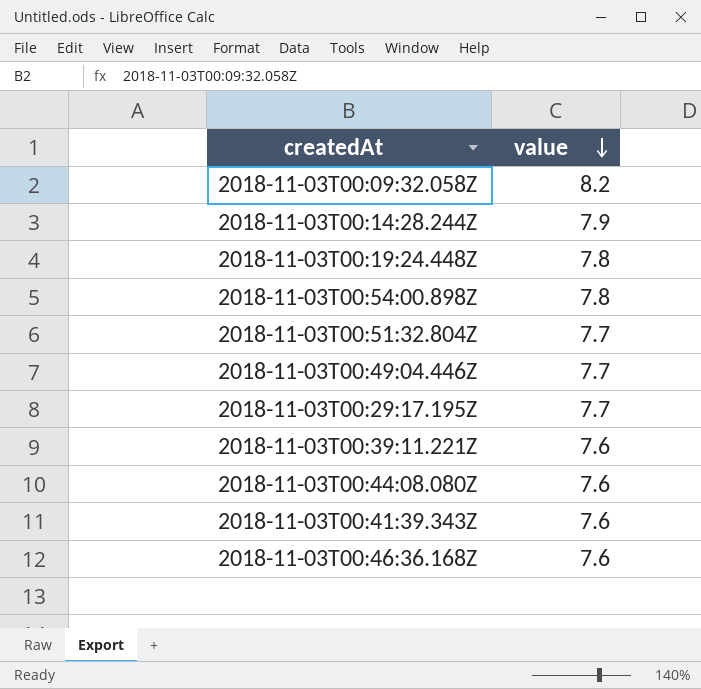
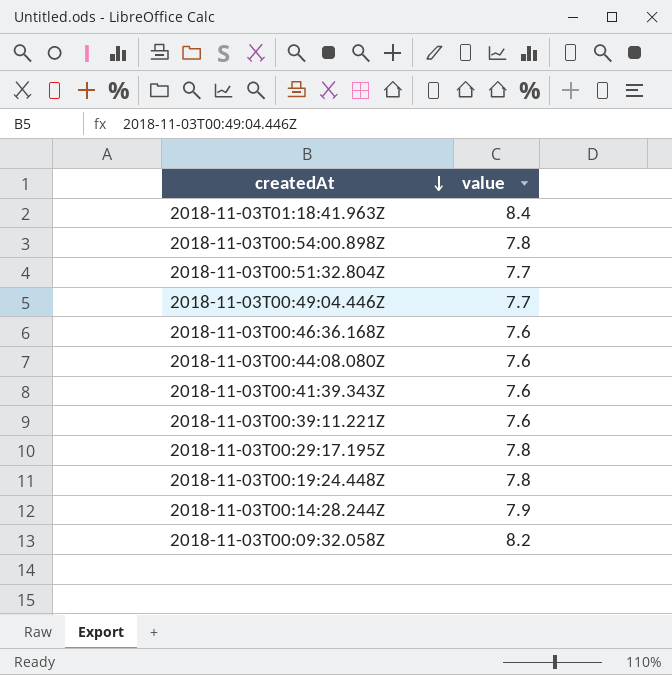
row order: value descending -> createdAt descending
row 2018-11-03T01:18:41.963Z: none -> 8.4
2018-11-03T00:29:17.195Z | value: 7.7 -> 7.8

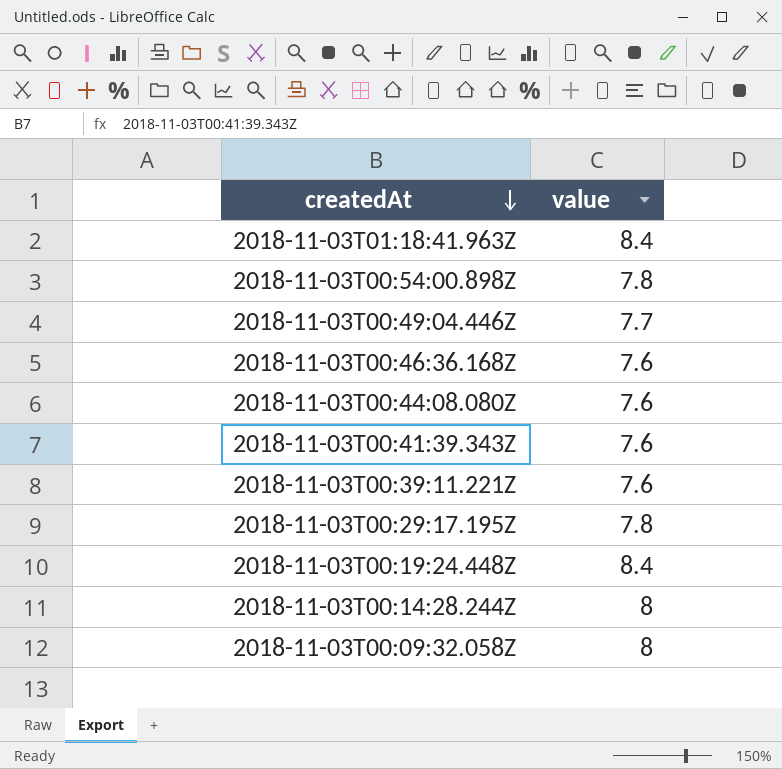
row 2018-11-03T00:51:32.804Z: 7.7 -> none
2018-11-03T00:19:24.448Z | value: 7.8 -> 8.4
2018-11-03T00:14:28.244Z | value: 7.9 -> 8
2018-11-03T00:09:32.058Z | value: 8.2 -> 8

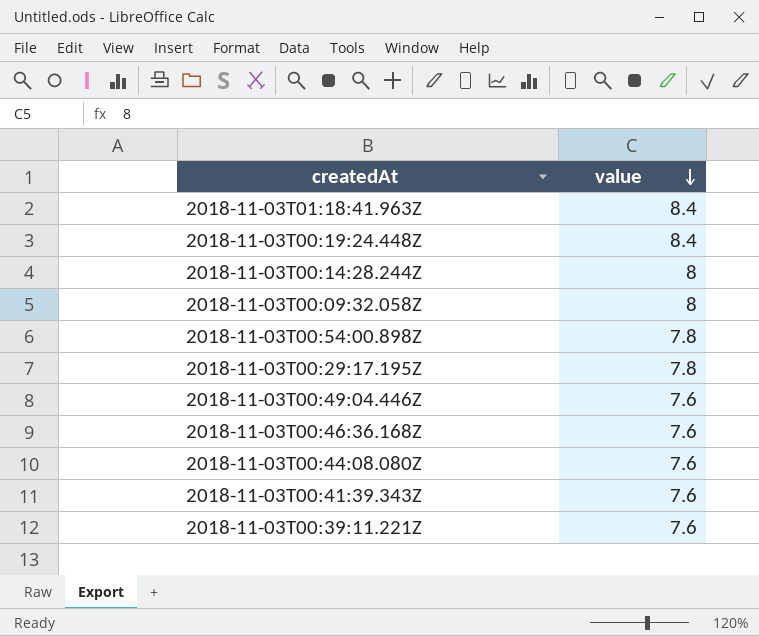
row order: createdAt descending -> value descending
2018-11-03T00:49:04.446Z | value: 7.7 -> 7.6

